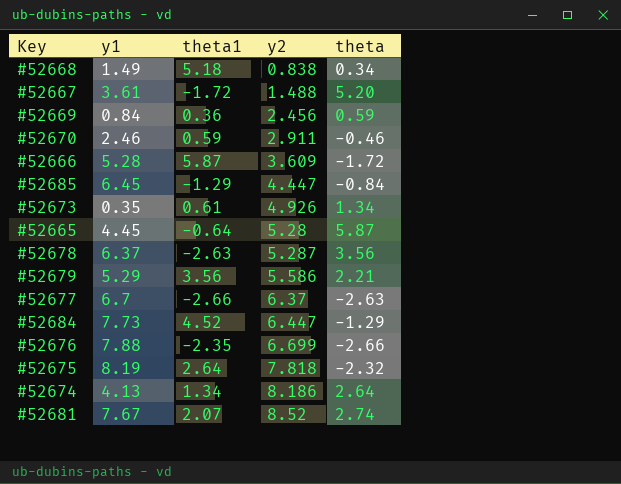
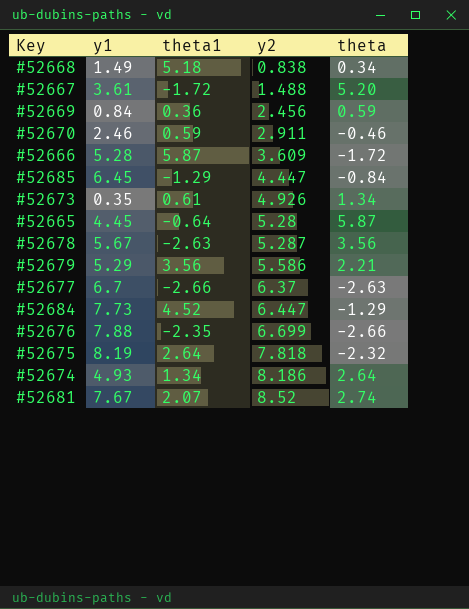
#52678 | y1: 6.37 -> 5.67
#52674 | y1: 4.13 -> 4.93

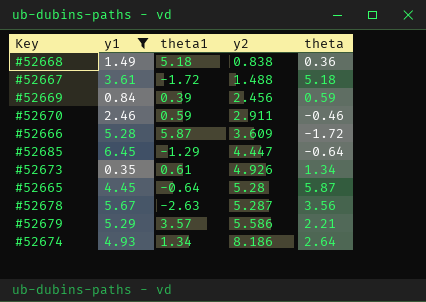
filter: none -> y1 <= 6.45
#52668 | theta: 0.34 -> 0.36
#52667 | theta: 5.20 -> 5.18
#52669 | theta1: 0.36 -> 0.39
#52685 | theta: -0.84 -> -0.64
#52679 | theta1: 3.56 -> 3.57

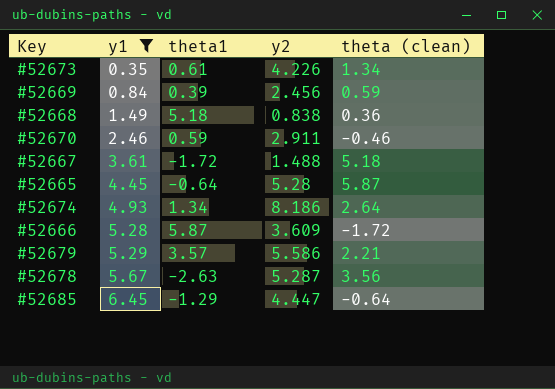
row order: y2 ascending -> y1 ascending
column name: theta -> theta (clean)
#52673 | y2: 4.926 -> 4.226

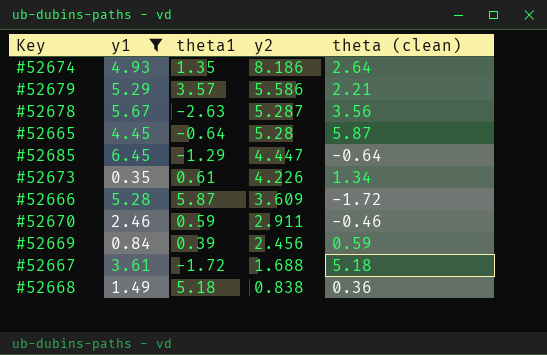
row order: y1 ascending -> y2 descending
#52674 | theta1: 1.34 -> 1.35
#52667 | y2: 1.488 -> 1.688

